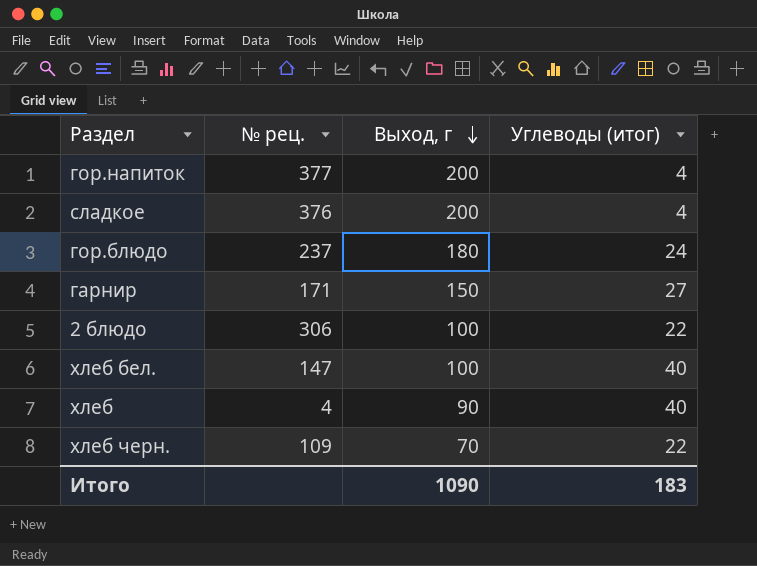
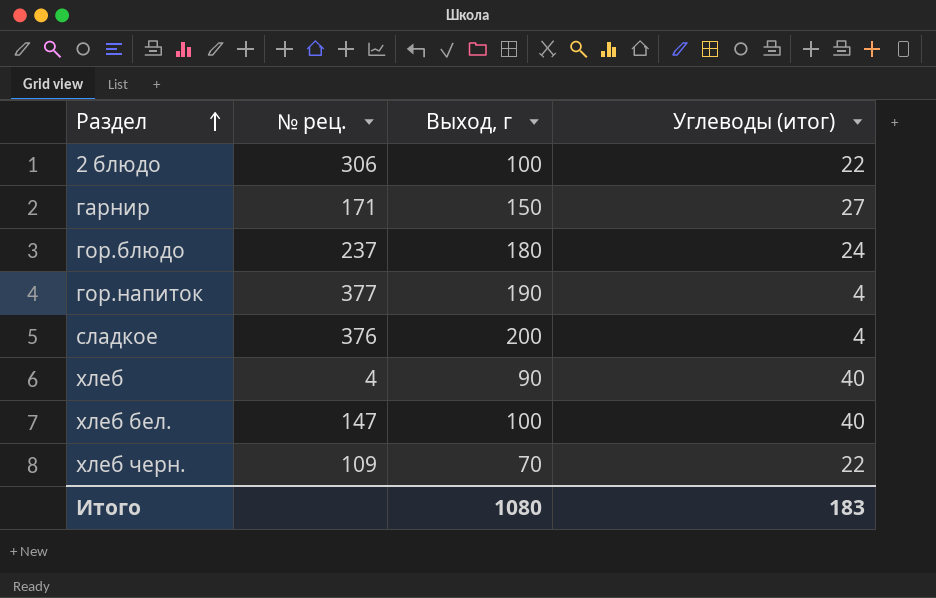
row order: Выход, г descending -> Раздел ascending
гор.напиток | Выход, г: 200 -> 190
Итого | Выход, г: 1090 -> 1080

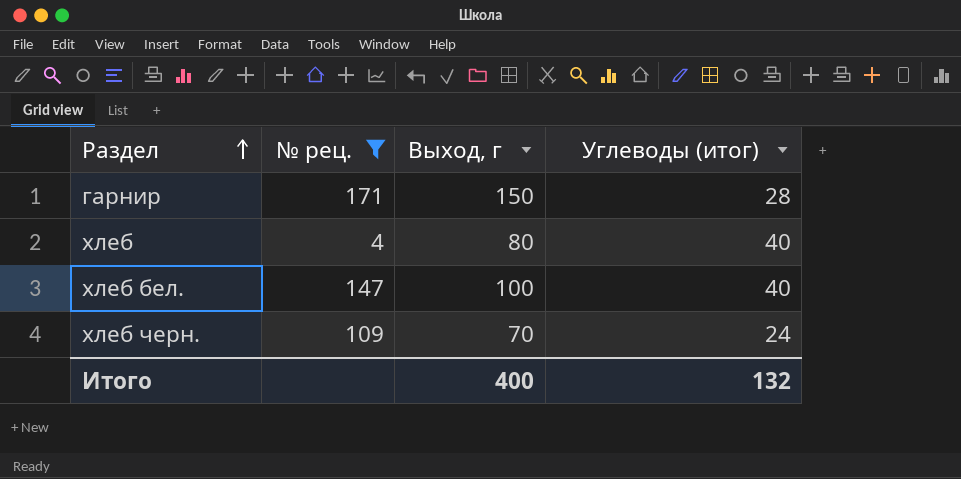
filter: none -> № рец. <= 171
гарнир | Углеводы (итог): 27 -> 28
хлеб | Выход, г: 90 -> 80
хлеб черн. | Углеводы (итог): 22 -> 24
Итого | Выход, г: 1080 -> 400
Итого | Углеводы (итог): 183 -> 132

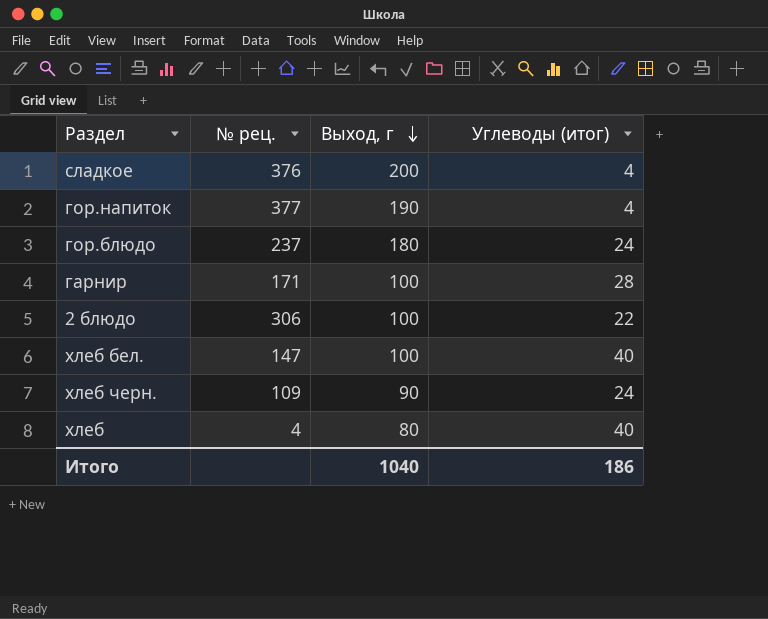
filter: № рец. <= 171 -> none
row order: Раздел ascending -> Выход, г descending
гарнир | Выход, г: 150 -> 100
хлеб черн. | Выход, г: 70 -> 90
Итого | Выход, г: 400 -> 1040
Итого | Углеводы (итог): 132 -> 186

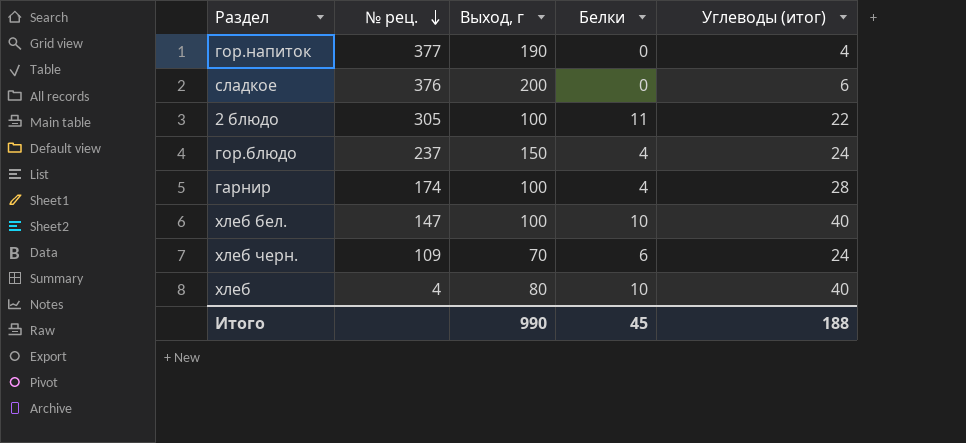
row order: Выход, г descending -> № рец. descending
column Белки | position: none -> 4
сладкое | Углеводы (итог): 4 -> 6
2 блюдо | № рец.: 306 -> 305
гор.блюдо | Выход, г: 180 -> 150
гарнир | № рец.: 171 -> 174
хлеб черн. | Выход, г: 90 -> 70
Итого | Выход, г: 1040 -> 990
Итого | Углеводы (итог): 186 -> 188

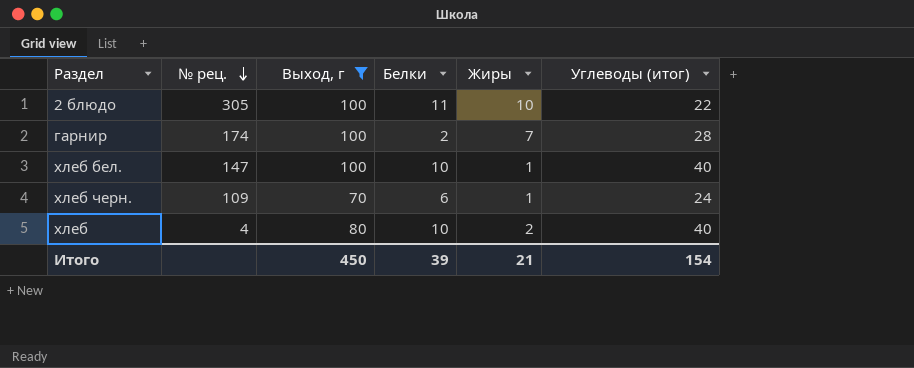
filter: none -> Выход, г <= 100
column Жиры | position: none -> 5
гарнир | Белки: 4 -> 2
Итого | Выход, г: 990 -> 450
Итого | Белки: 45 -> 39
Итого | Углеводы (итог): 188 -> 154

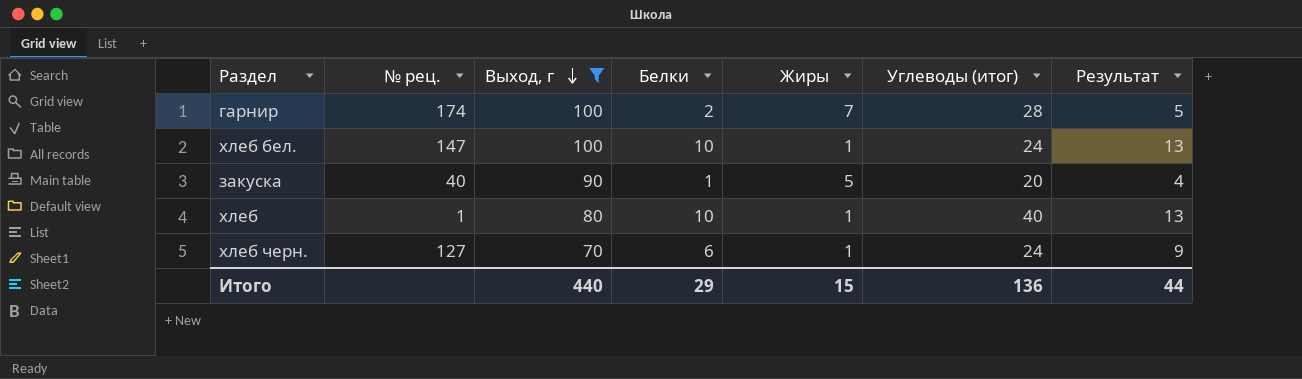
row order: № рец. descending -> Выход, г descending
column Результат | formula: none -> [Белки] + 3
row 2 блюдо: 305 | 100 | 11 | 10 | 22 -> none
хлеб бел. | Углеводы (итог): 40 -> 24
row закуска: none -> 40 | 90 | 1 | 5 | 20 | 4
хлеб | № рец.: 4 -> 1
хлеб | Жиры: 2 -> 1
хлеб черн. | № рец.: 109 -> 127
Итого | Выход, г: 450 -> 440
Итого | Белки: 39 -> 29
Итого | Жиры: 21 -> 15
Итого | Углеводы (итог): 154 -> 136

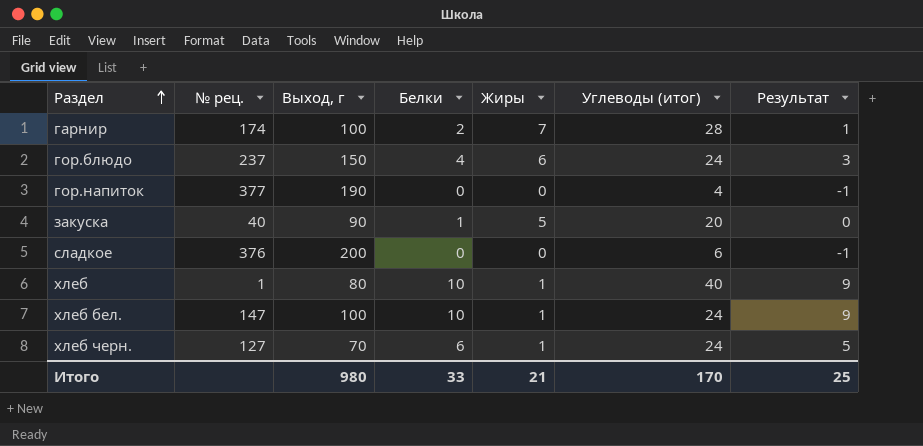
filter: Выход, г <= 100 -> none
row order: Выход, г descending -> Раздел ascending
column Результат | formula: [Белки] + 3 -> [Белки] - 1
Итого | Выход, г: 440 -> 980
Итого | Белки: 29 -> 33
Итого | Жиры: 15 -> 21
Итого | Углеводы (итог): 136 -> 170
Итого | Результат: 44 -> 25

